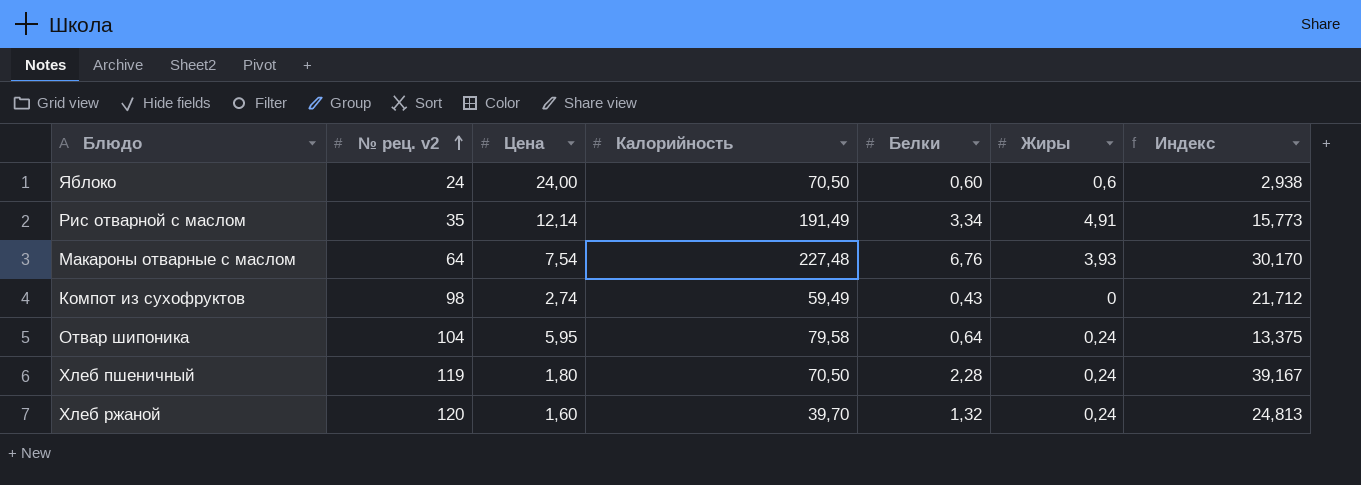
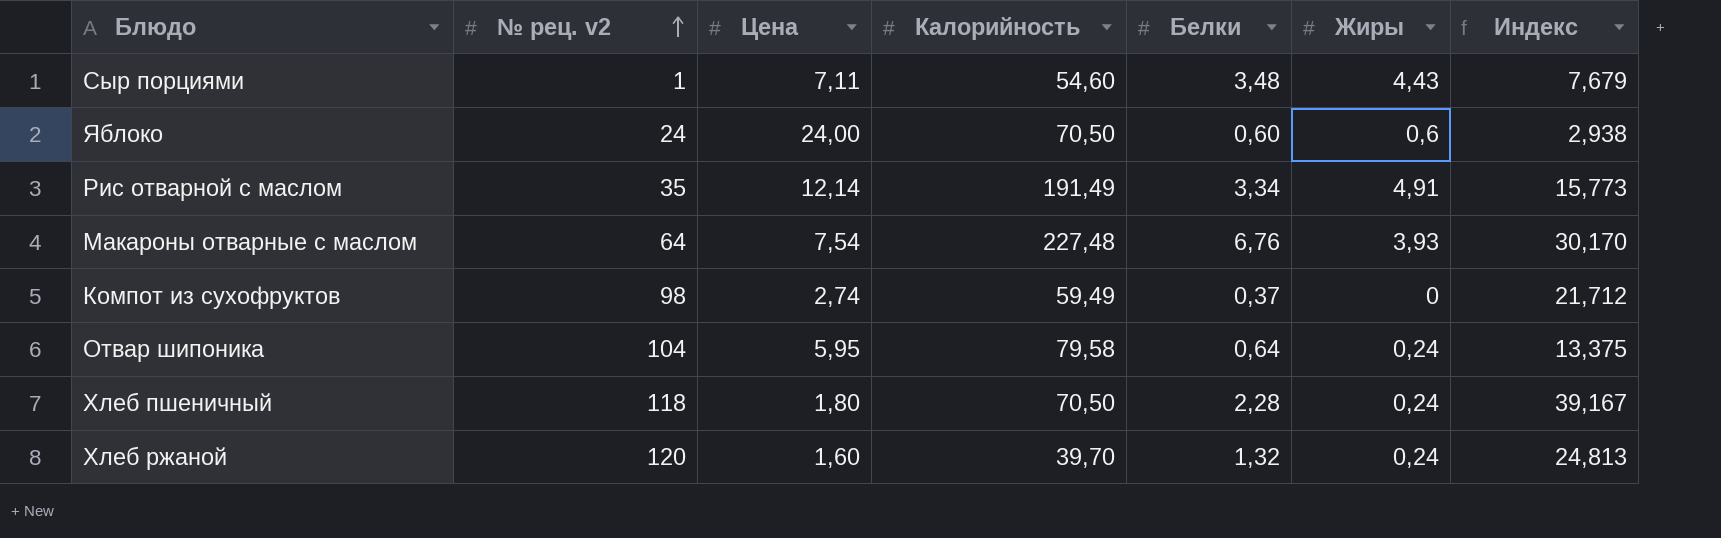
row Сыр порциями: none -> 1 | 7,11 | 54,60 | 3,48 | 4,43 | 7,679
Компот из сухофруктов | Белки: 0,43 -> 0,37
Хлеб пшеничный | № рец. v2: 119 -> 118

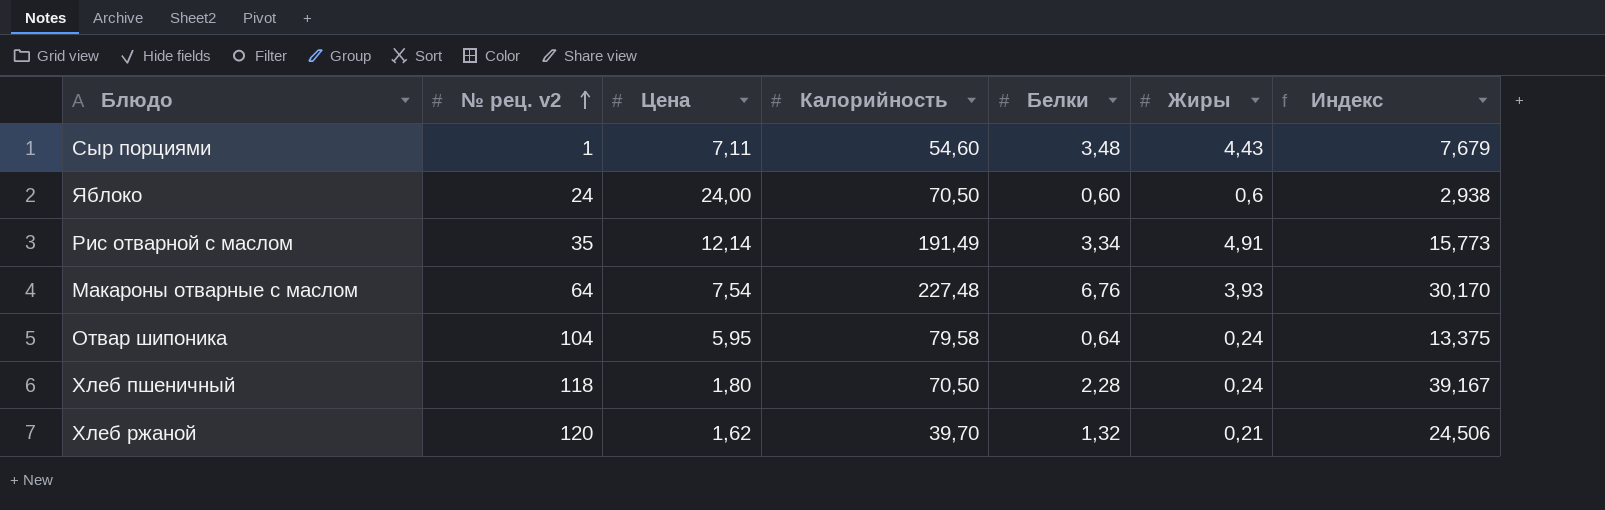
row Компот из сухофруктов: 98 | 2,74 | 59,49 | 0,37 | 0 | 21,712 -> none
Хлеб ржаной | Цена: 1,60 -> 1,62
Хлеб ржаной | Жиры: 0,24 -> 0,21
Хлеб ржаной | Индекс: 24,813 -> 24,506

